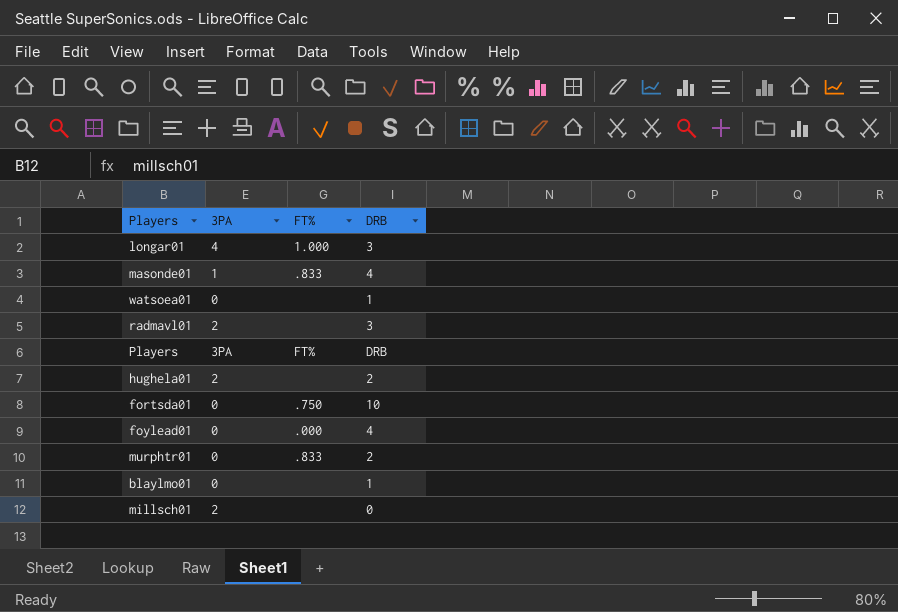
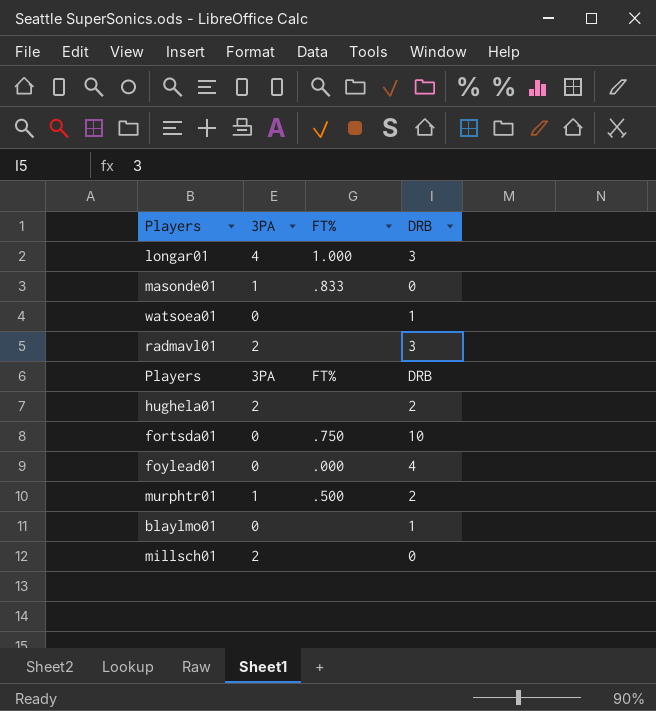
masonde01 | DRB: 4 -> 0
murphtr01 | 3PA: 0 -> 1
murphtr01 | FT%: .833 -> .500

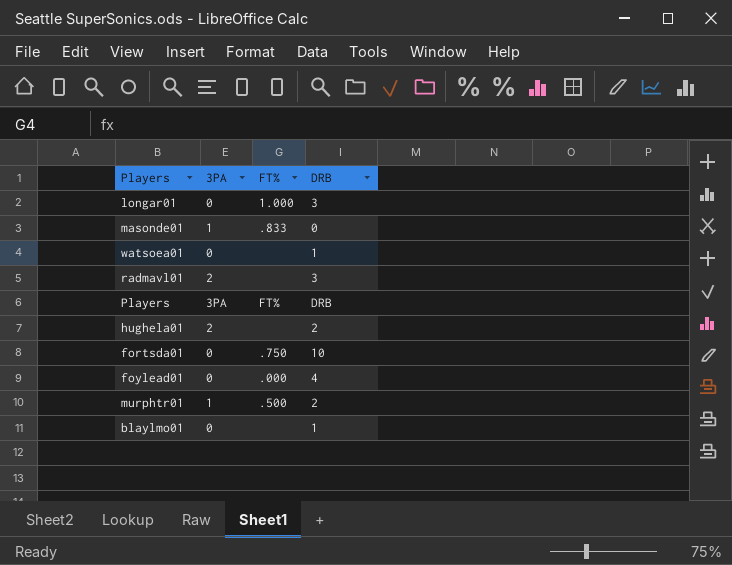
row millsch01: 2 | none | 0 -> none
longar01 | 3PA: 4 -> 0

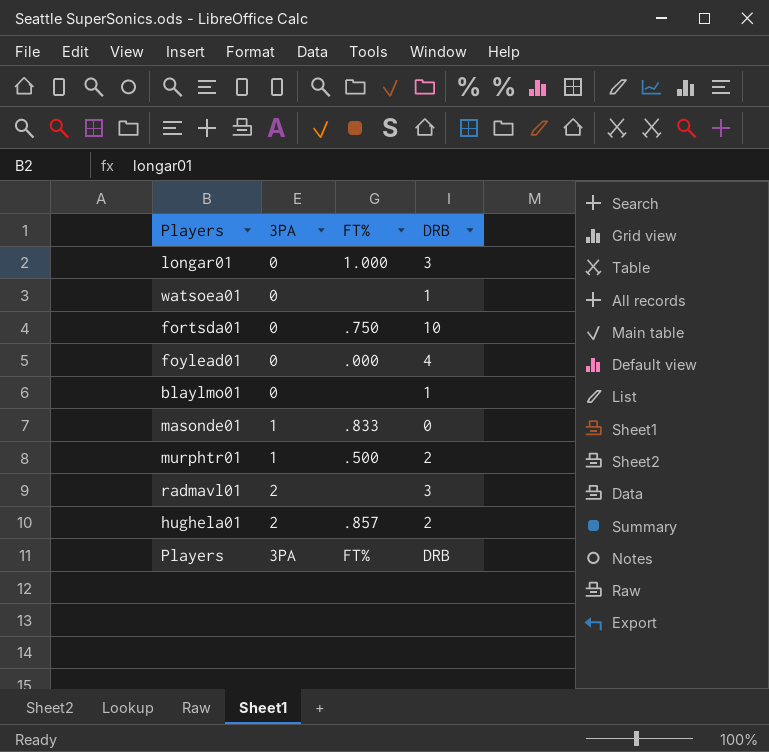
row order: none -> 3PA ascending
hughela01 | FT%: none -> .857

